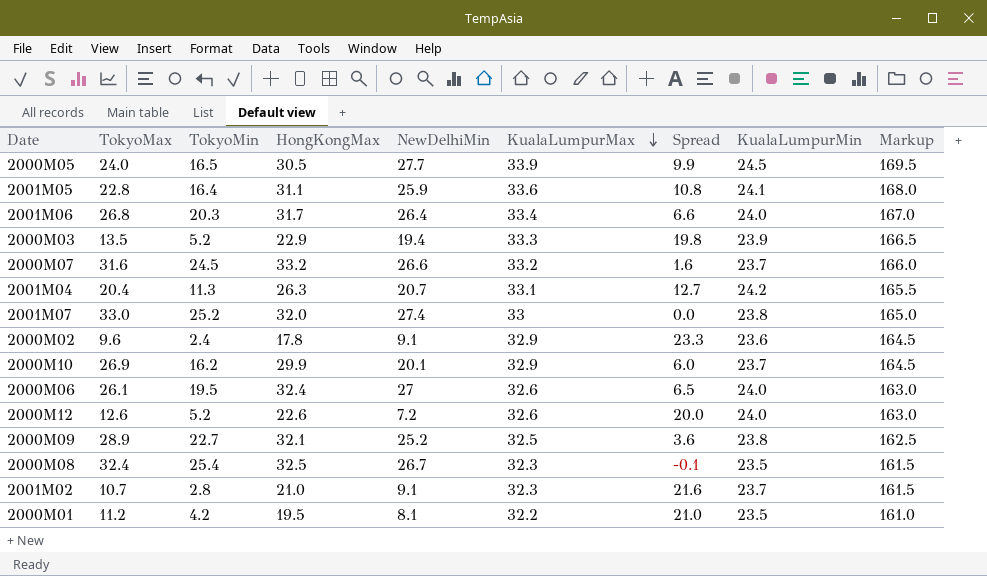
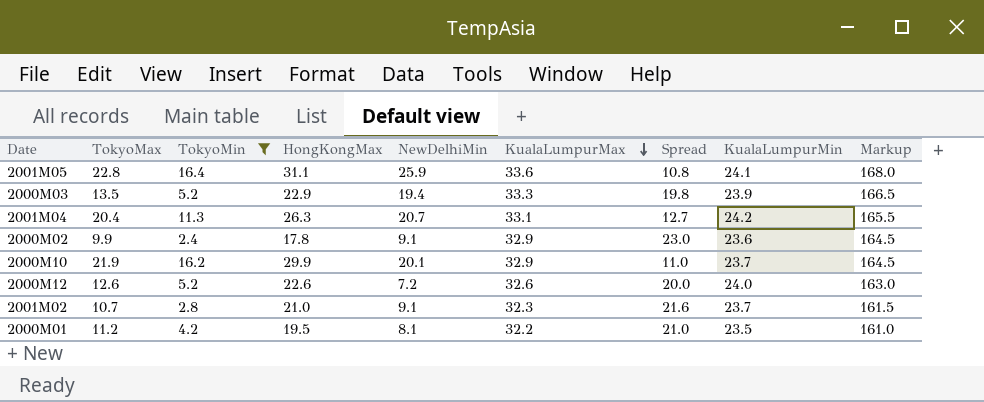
filter: none -> TokyoMin <= 16.4
2000M02 | TokyoMax: 9.6 -> 9.9
2000M02 | Spread: 23.3 -> 23.0
2000M10 | TokyoMax: 26.9 -> 21.9
2000M10 | Spread: 6.0 -> 11.0

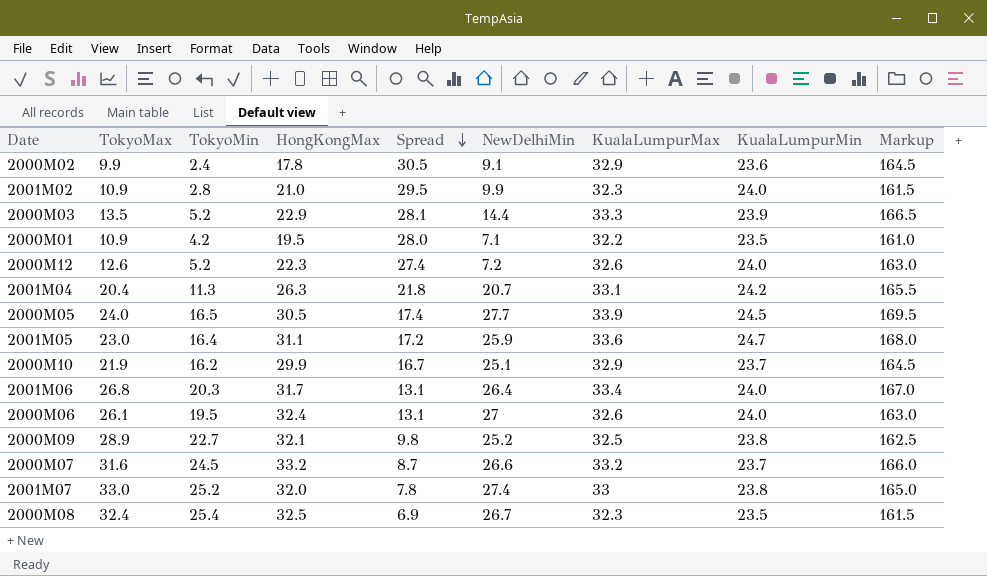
filter: TokyoMin <= 16.4 -> none
row order: KualaLumpurMax descending -> Spread descending
column Spread | formula: [KualaLumpurMax] - [TokyoMax] -> [KualaLumpurMax] - [TokyoMin]
column Spread | position: 7 -> 5
2001M02 | TokyoMax: 10.7 -> 10.9
2001M02 | NewDelhiMin: 9.1 -> 9.9
2001M02 | KualaLumpurMin: 23.7 -> 24.0
2000M03 | NewDelhiMin: 19.4 -> 14.4
2000M01 | TokyoMax: 11.2 -> 10.9
2000M01 | NewDelhiMin: 8.1 -> 7.1
2000M12 | HongKongMax: 22.6 -> 22.3
2001M05 | TokyoMax: 22.8 -> 23.0
2001M05 | KualaLumpurMin: 24.1 -> 24.7
2000M10 | NewDelhiMin: 20.1 -> 25.1

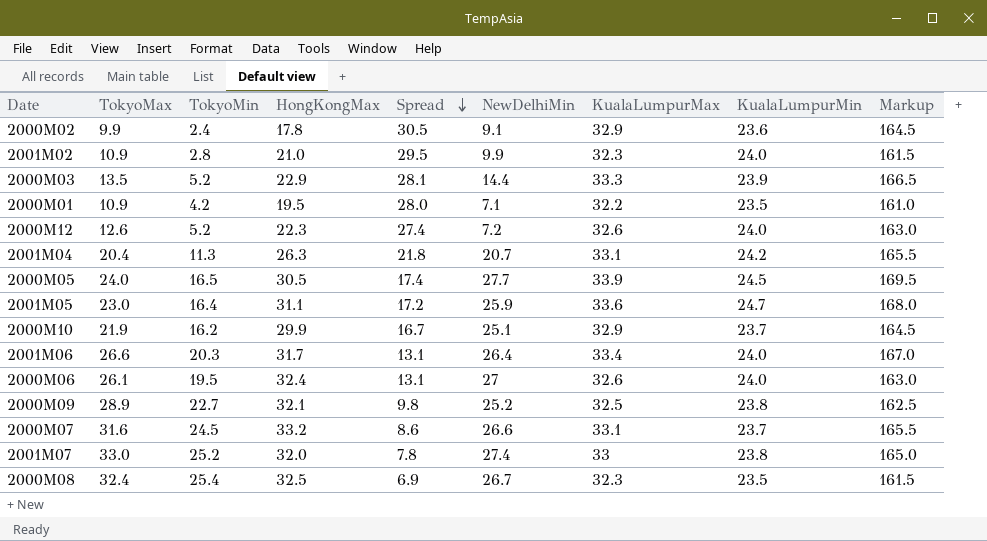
2001M06 | TokyoMax: 26.8 -> 26.6
2000M07 | Spread: 8.7 -> 8.6
2000M07 | KualaLumpurMax: 33.2 -> 33.1
2000M07 | Markup: 166.0 -> 165.5

